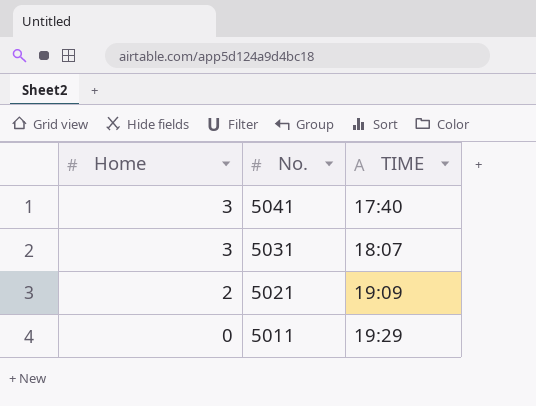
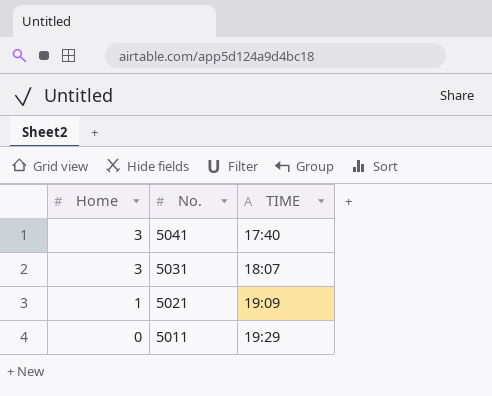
5021 | Home: 2 -> 1

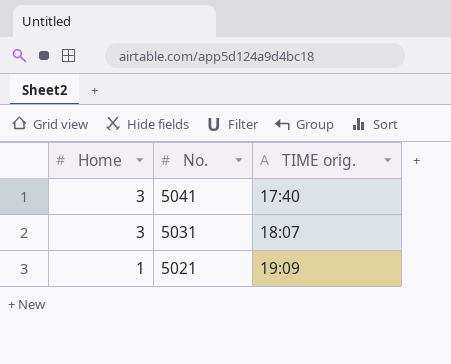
column name: TIME -> TIME orig.
row 5011: 0 | 19:29 -> none

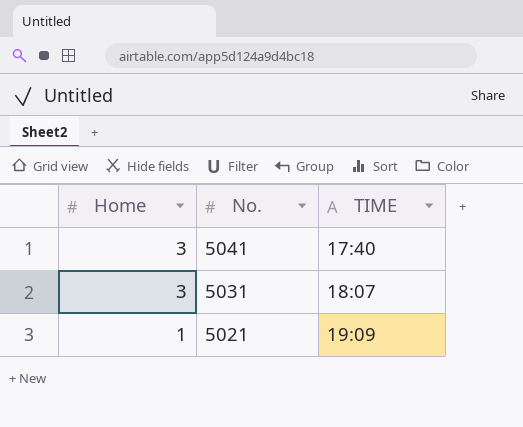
column name: TIME orig. -> TIME

